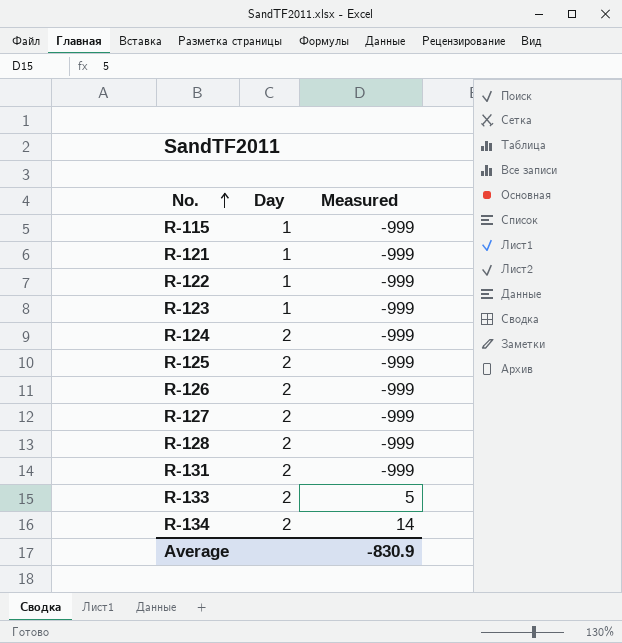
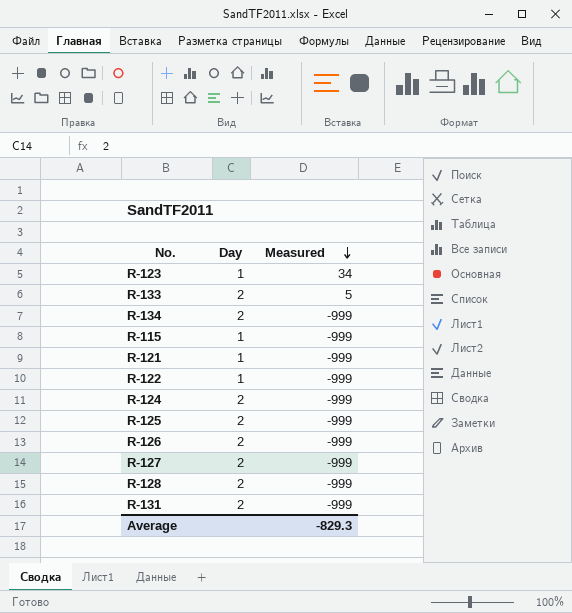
row order: No. ascending -> Measured descending
R-123 | Measured: -999 -> 34
R-134 | Measured: 14 -> -999
Average | Measured: -830.9 -> -829.3

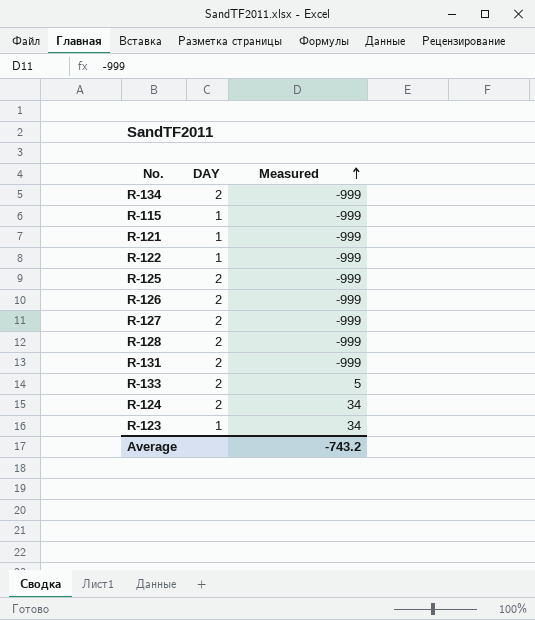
row order: Measured descending -> Measured ascending
column name: Day -> DAY
R-124 | Measured: -999 -> 34
Average | Measured: -829.3 -> -743.2

